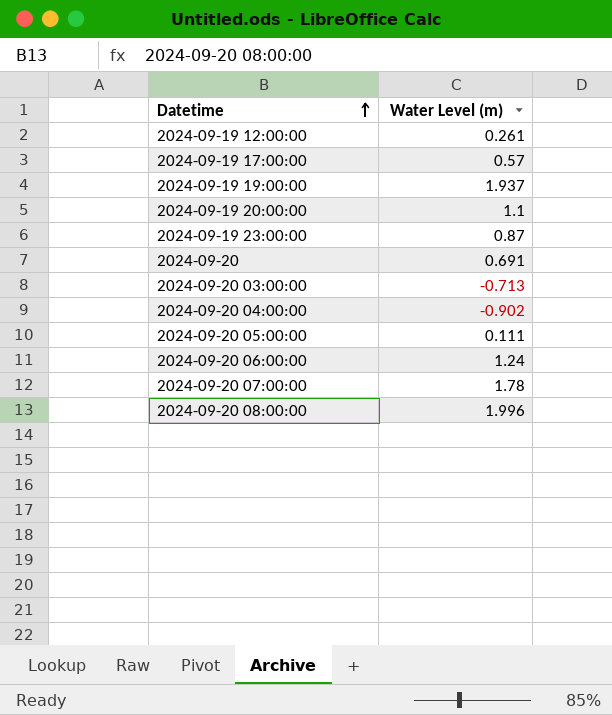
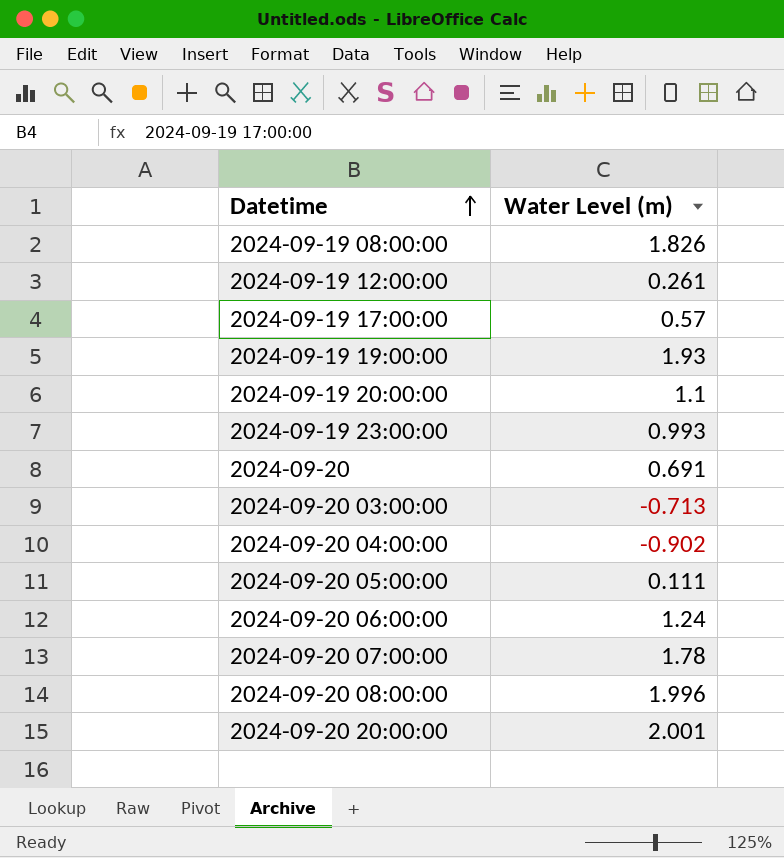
row 2024-09-19 08:00:00: none -> 1.826
2024-09-19 19:00:00 | Water Level (m): 1.937 -> 1.93
2024-09-19 23:00:00 | Water Level (m): 0.87 -> 0.993
row 2024-09-20 20:00:00: none -> 2.001

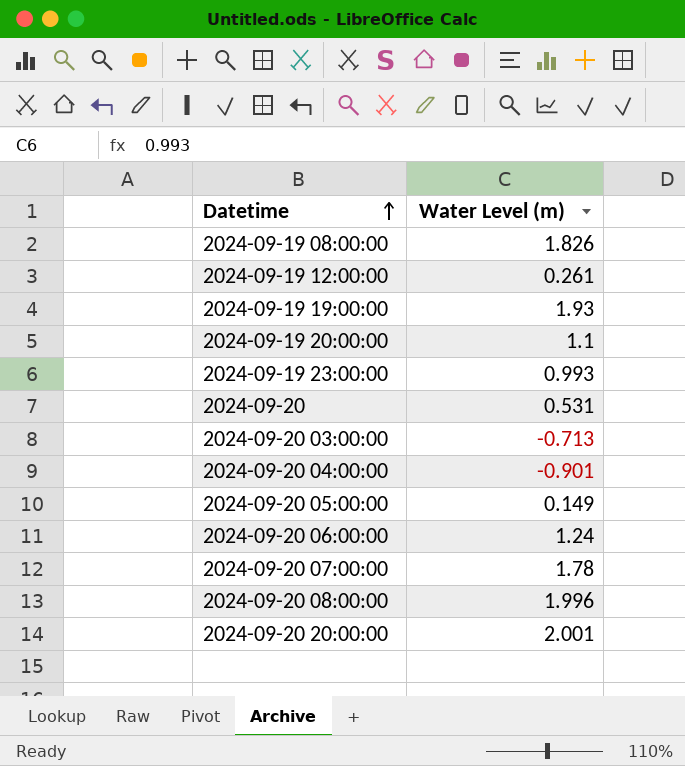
row 2024-09-19 17:00:00: 0.57 -> none
2024-09-20 | Water Level (m): 0.691 -> 0.531
2024-09-20 04:00:00 | Water Level (m): -0.902 -> -0.901
2024-09-20 05:00:00 | Water Level (m): 0.111 -> 0.149

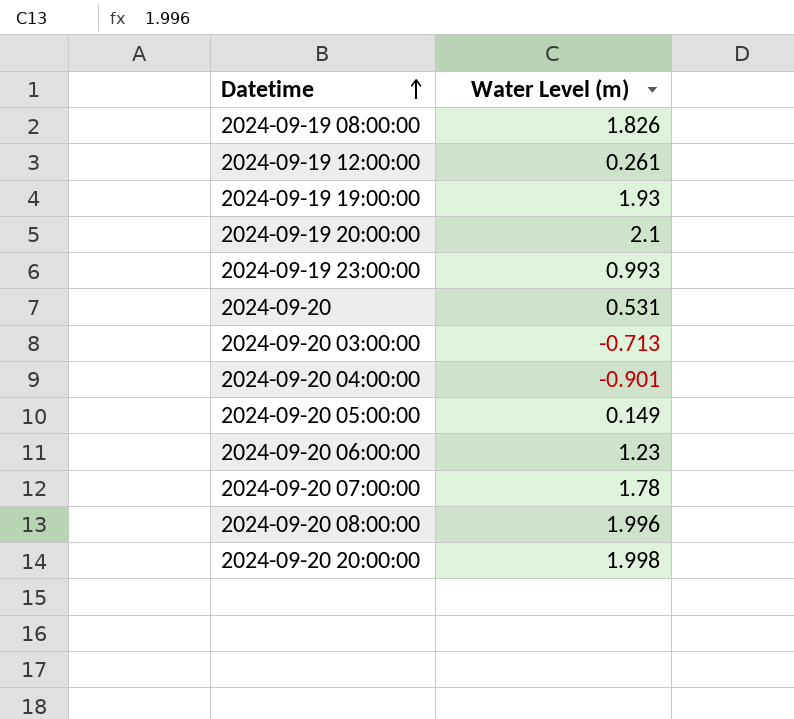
2024-09-19 20:00:00 | Water Level (m): 1.1 -> 2.1
2024-09-20 06:00:00 | Water Level (m): 1.24 -> 1.23
2024-09-20 20:00:00 | Water Level (m): 2.001 -> 1.998

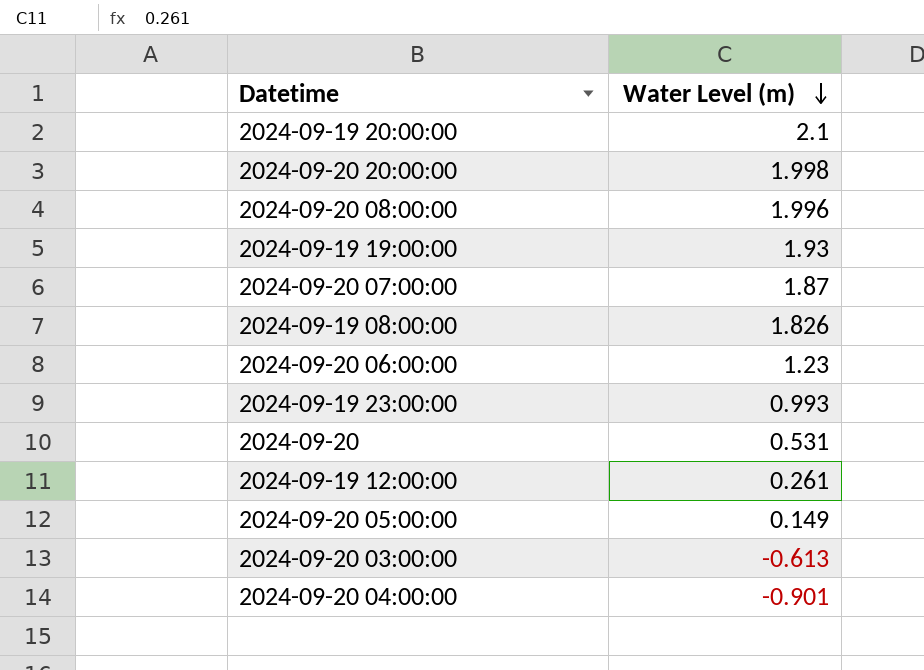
row order: Datetime ascending -> Water Level (m) descending
2024-09-20 07:00:00 | Water Level (m): 1.78 -> 1.87
2024-09-20 03:00:00 | Water Level (m): -0.713 -> -0.613

